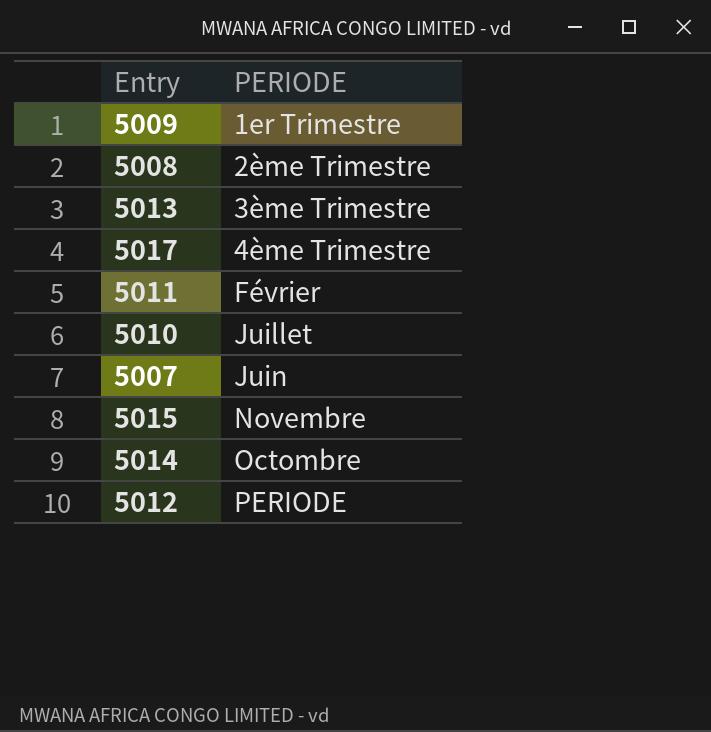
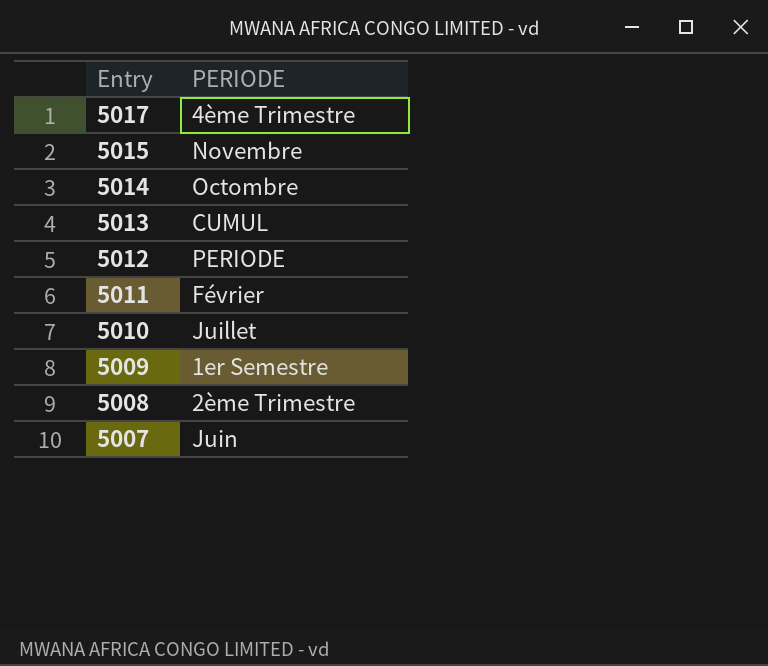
row order: PERIODE ascending -> Entry descending
5013 | PERIODE: 3ème Trimestre -> CUMUL
5009 | PERIODE: 1er Trimestre -> 1er Semestre

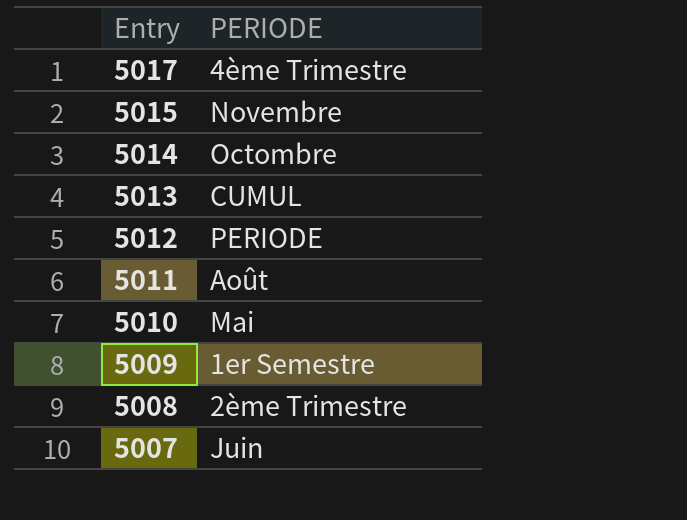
5011 | PERIODE: Février -> Août
5010 | PERIODE: Juillet -> Mai

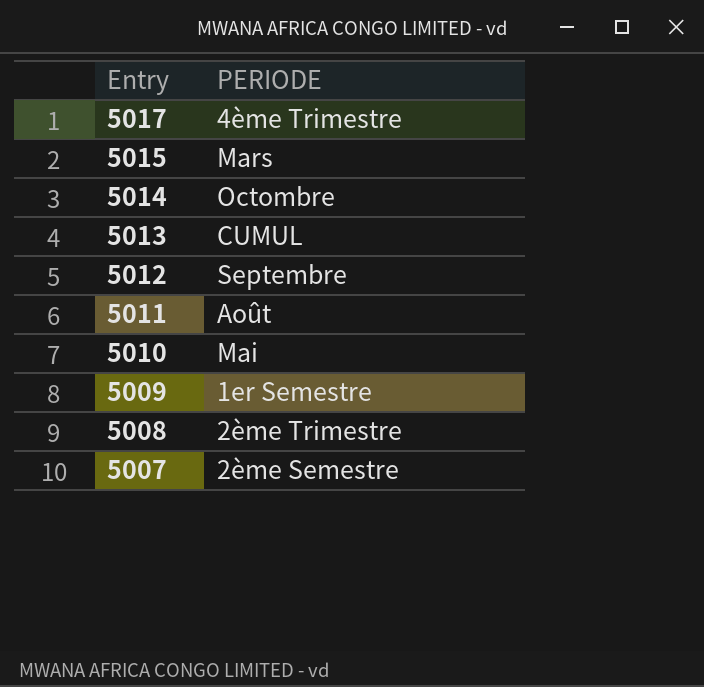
5015 | PERIODE: Novembre -> Mars
5012 | PERIODE: PERIODE -> Septembre
5007 | PERIODE: Juin -> 2ème Semestre

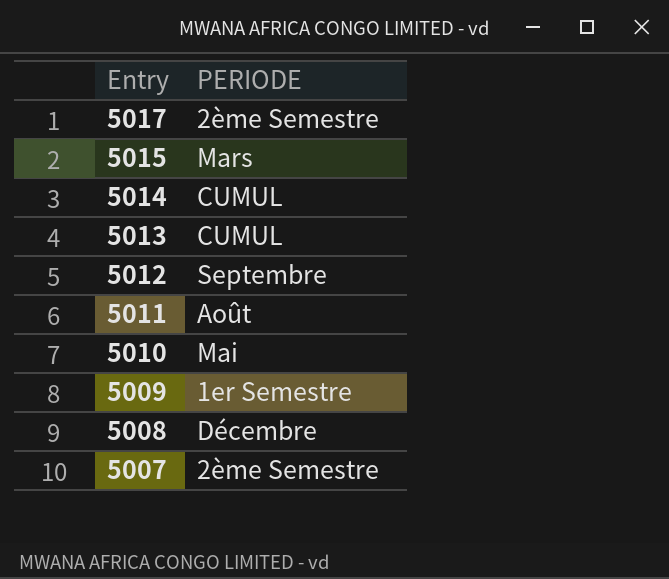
5017 | PERIODE: 4ème Trimestre -> 2ème Semestre
5014 | PERIODE: Octombre -> CUMUL
5008 | PERIODE: 2ème Trimestre -> Décembre

